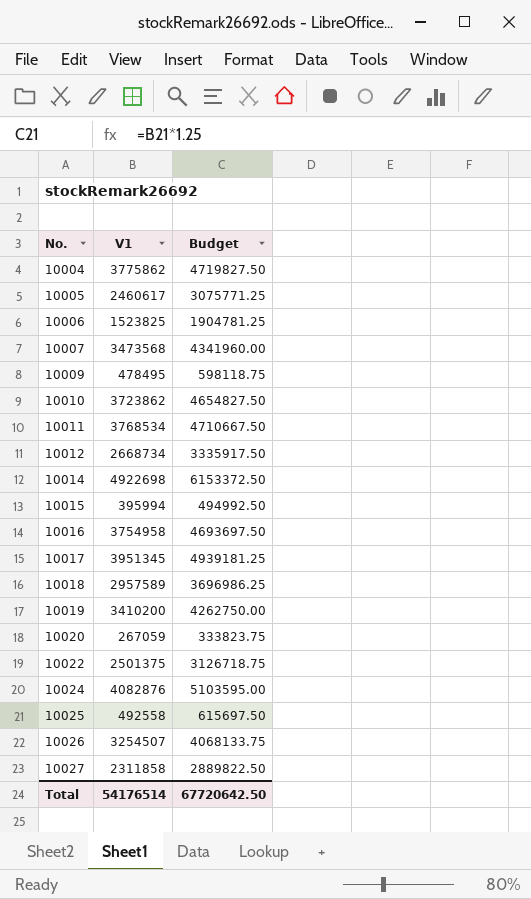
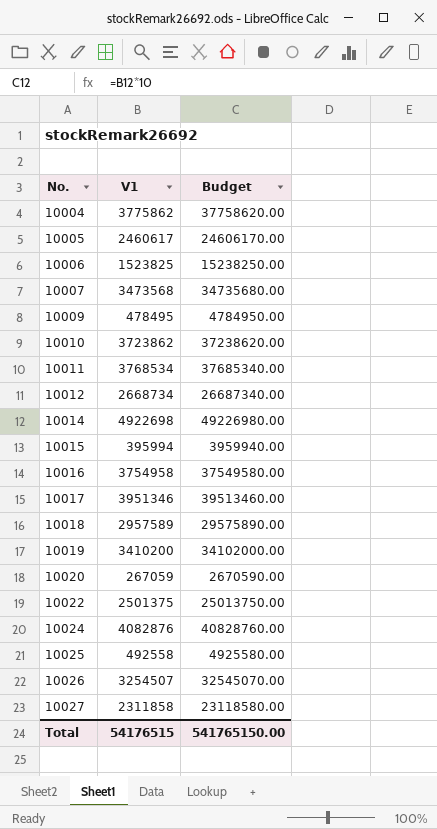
column Budget | formula: [V1] * 1.25 -> [V1] * 10
10017 | V1: 3951345 -> 3951346
Total | V1: 54176514 -> 54176515
Total | Budget: 67720642.50 -> 541765150.00

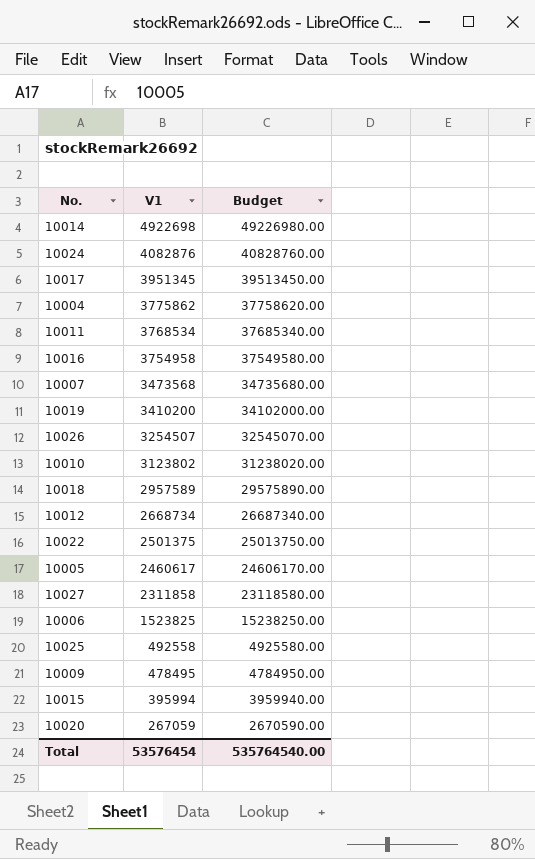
row order: No. ascending -> V1 descending
10017 | V1: 3951346 -> 3951345
10017 | Budget: 39513460.00 -> 39513450.00
10010 | V1: 3723862 -> 3123802
10010 | Budget: 37238620.00 -> 31238020.00
Total | V1: 54176515 -> 53576454
Total | Budget: 541765150.00 -> 535764540.00

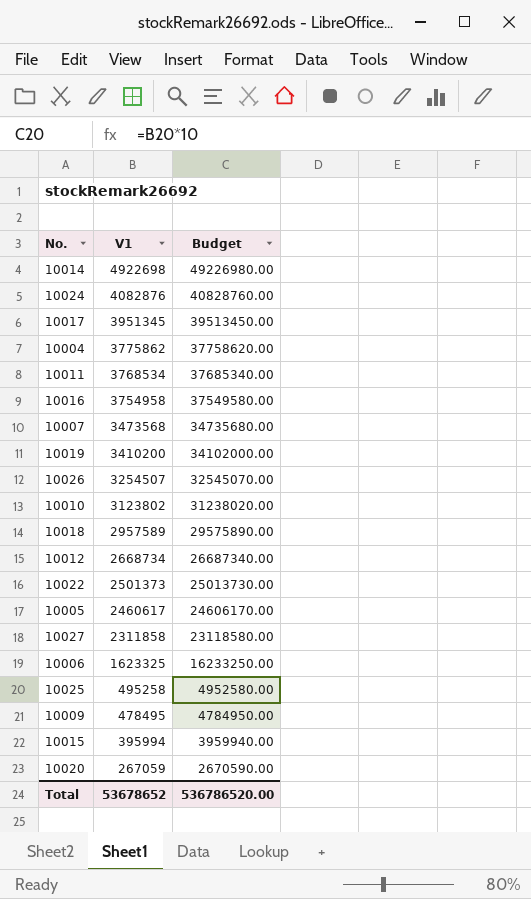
10022 | V1: 2501375 -> 2501373
10022 | Budget: 25013750.00 -> 25013730.00
10006 | V1: 1523825 -> 1623325
10006 | Budget: 15238250.00 -> 16233250.00
10025 | V1: 492558 -> 495258
10025 | Budget: 4925580.00 -> 4952580.00
Total | V1: 53576454 -> 53678652
Total | Budget: 535764540.00 -> 536786520.00

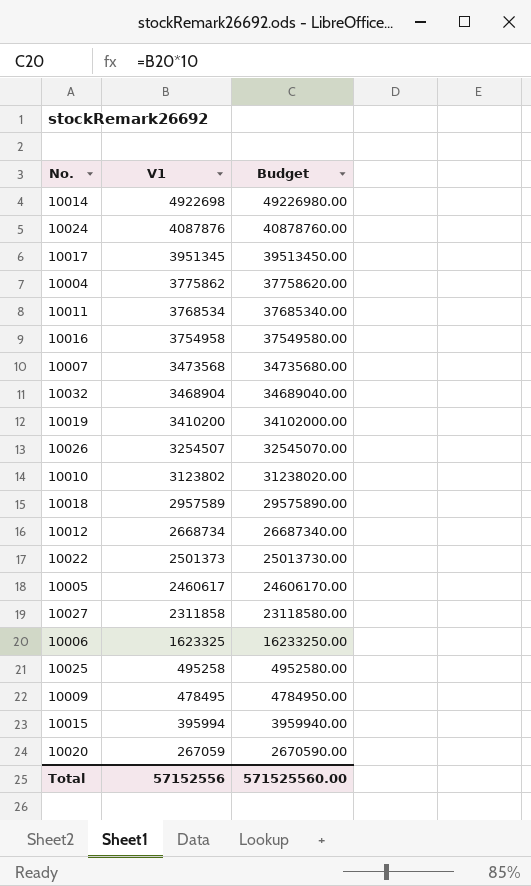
10024 | V1: 4082876 -> 4087876
10024 | Budget: 40828760.00 -> 40878760.00
row 10032: none -> 3468904 | 34689040.00
Total | V1: 53678652 -> 57152556
Total | Budget: 536786520.00 -> 571525560.00

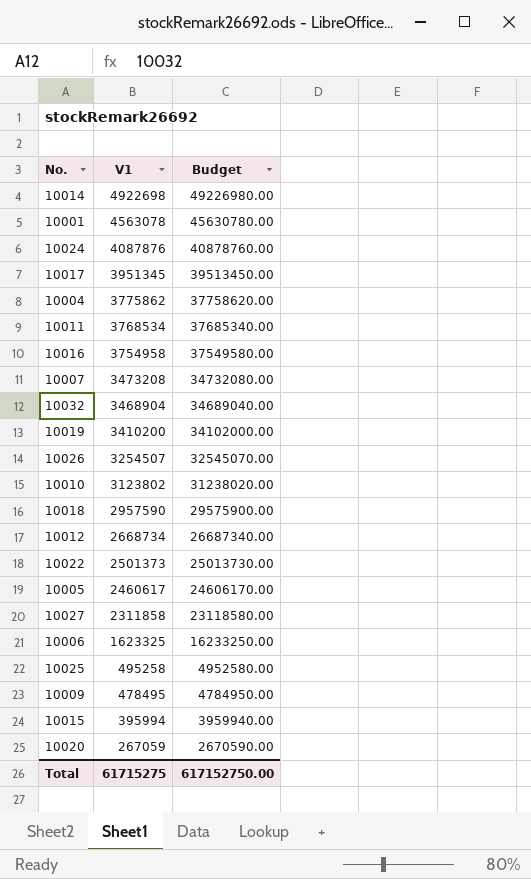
row 10001: none -> 4563078 | 45630780.00
10007 | V1: 3473568 -> 3473208
10007 | Budget: 34735680.00 -> 34732080.00
10018 | V1: 2957589 -> 2957590
10018 | Budget: 29575890.00 -> 29575900.00
Total | V1: 57152556 -> 61715275
Total | Budget: 571525560.00 -> 617152750.00

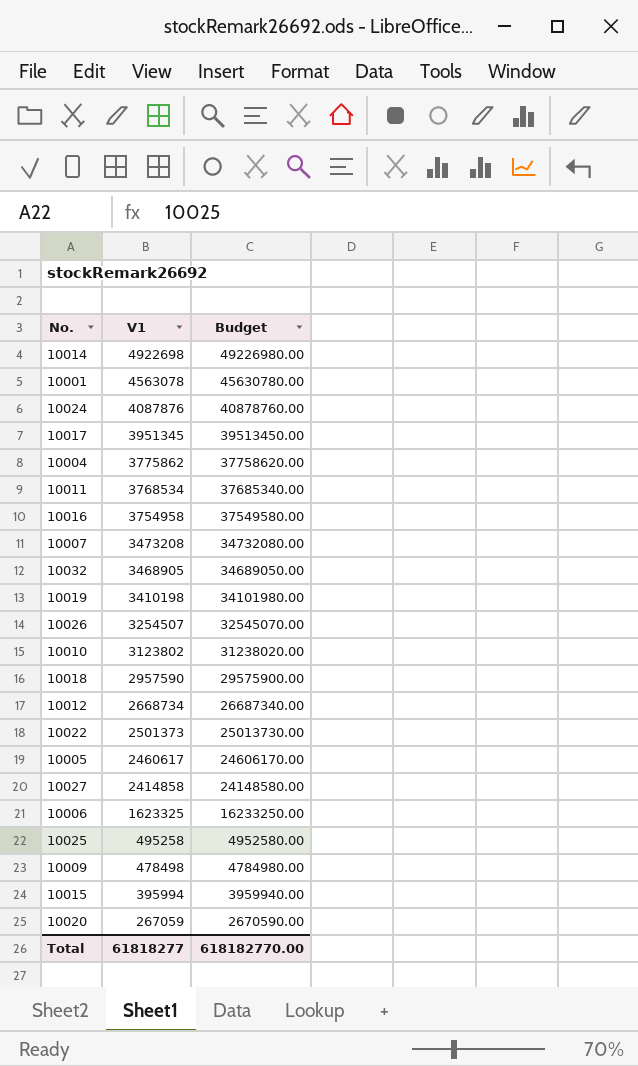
10032 | V1: 3468904 -> 3468905
10032 | Budget: 34689040.00 -> 34689050.00
10019 | V1: 3410200 -> 3410198
10019 | Budget: 34102000.00 -> 34101980.00
10027 | V1: 2311858 -> 2414858
10027 | Budget: 23118580.00 -> 24148580.00
10009 | V1: 478495 -> 478498
10009 | Budget: 4784950.00 -> 4784980.00
Total | V1: 61715275 -> 61818277
Total | Budget: 617152750.00 -> 618182770.00

